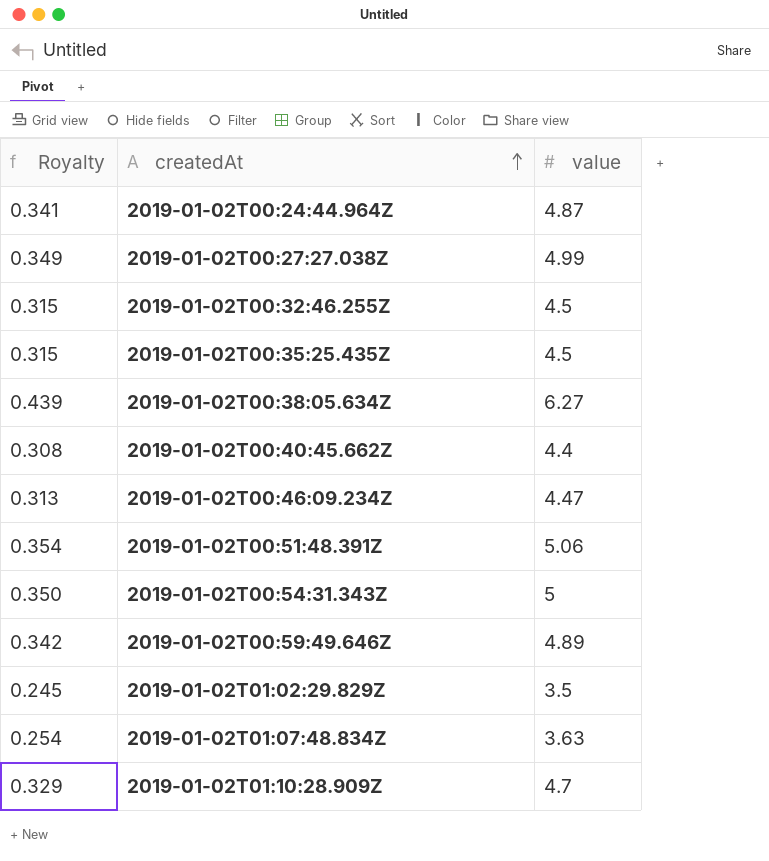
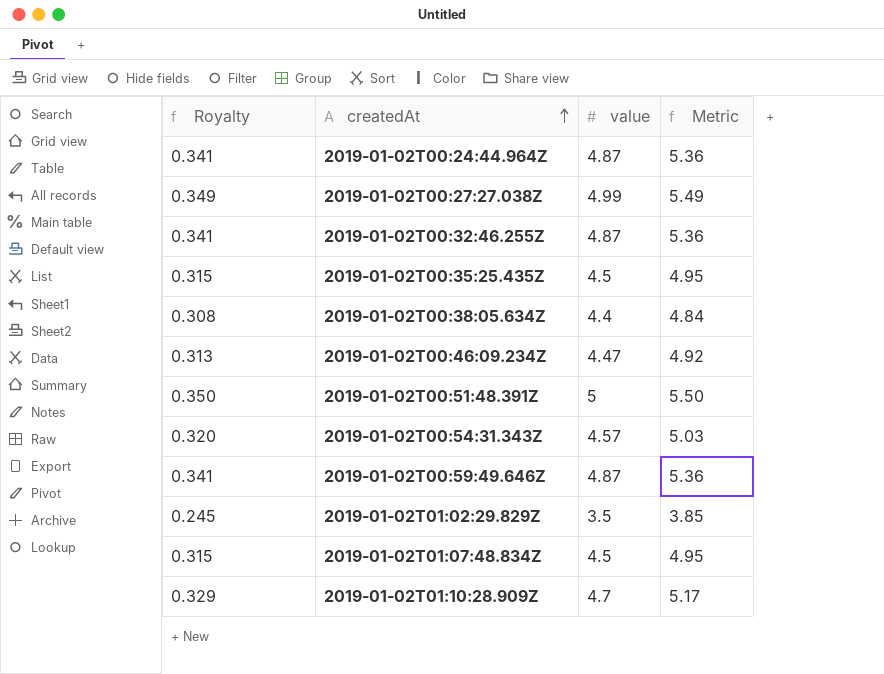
column Metric | formula: none -> [value] * 1.1
row 2019-01-02T00:40:45.662Z: 0.308 | 4.4 -> none
2019-01-02T00:32:46.255Z | Royalty: 0.315 -> 0.341
2019-01-02T00:32:46.255Z | value: 4.5 -> 4.87
2019-01-02T00:38:05.634Z | Royalty: 0.439 -> 0.308
2019-01-02T00:38:05.634Z | value: 6.27 -> 4.4
2019-01-02T00:51:48.391Z | Royalty: 0.354 -> 0.350
2019-01-02T00:51:48.391Z | value: 5.06 -> 5
2019-01-02T00:54:31.343Z | Royalty: 0.350 -> 0.320
2019-01-02T00:54:31.343Z | value: 5 -> 4.57
2019-01-02T00:59:49.646Z | Royalty: 0.342 -> 0.341
2019-01-02T00:59:49.646Z | value: 4.89 -> 4.87
2019-01-02T01:07:48.834Z | Royalty: 0.254 -> 0.315
2019-01-02T01:07:48.834Z | value: 3.63 -> 4.5

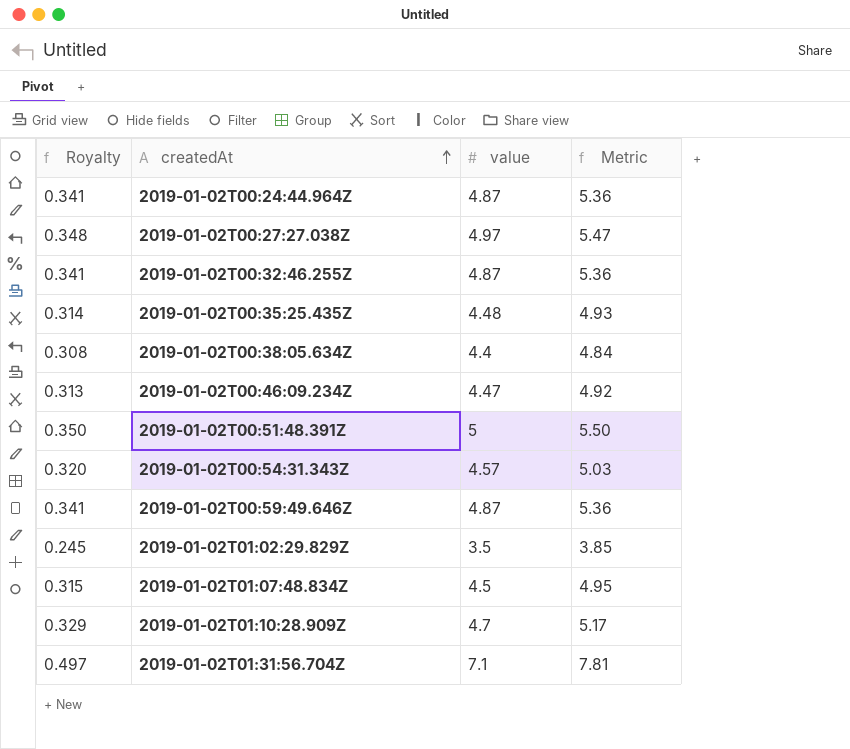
2019-01-02T00:27:27.038Z | Royalty: 0.349 -> 0.348
2019-01-02T00:27:27.038Z | value: 4.99 -> 4.97
2019-01-02T00:27:27.038Z | Metric: 5.49 -> 5.47
2019-01-02T00:35:25.435Z | Royalty: 0.315 -> 0.314
2019-01-02T00:35:25.435Z | value: 4.5 -> 4.48
2019-01-02T00:35:25.435Z | Metric: 4.95 -> 4.93
row 2019-01-02T01:31:56.704Z: none -> 0.497 | 7.1 | 7.81

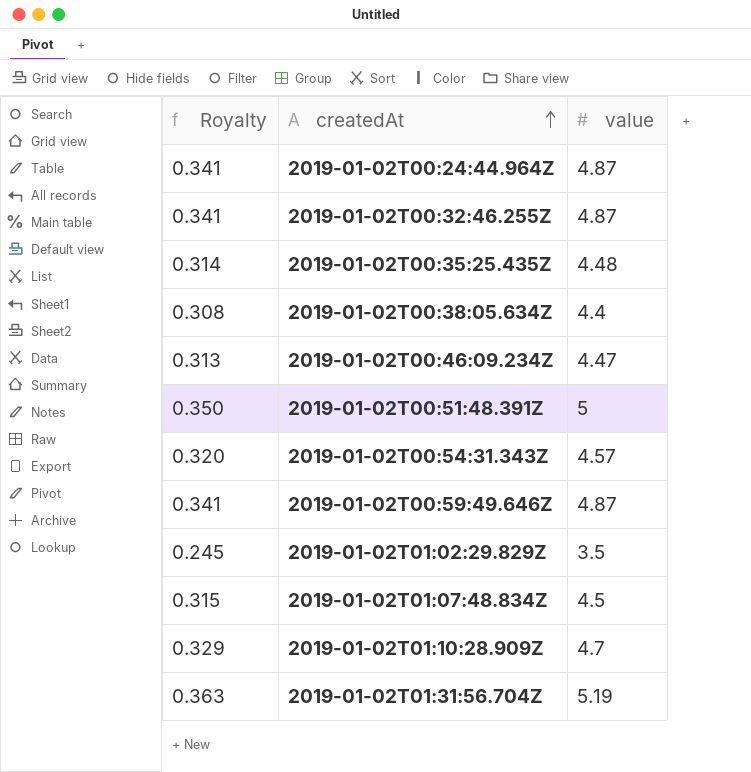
column Metric | formula: [value] * 1.1 -> none
row 2019-01-02T00:27:27.038Z: 0.348 | 4.97 | 5.47 -> none
2019-01-02T01:31:56.704Z | Royalty: 0.497 -> 0.363
2019-01-02T01:31:56.704Z | value: 7.1 -> 5.19

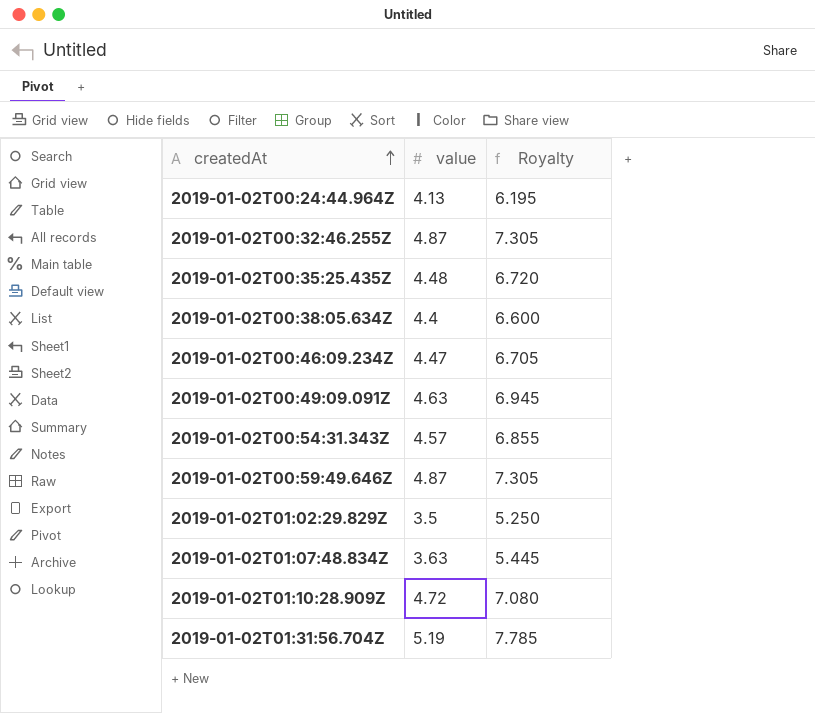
column Royalty | formula: [value] * 0.07 -> [value] * 1.5
column Royalty | position: 1 -> 3
row 2019-01-02T00:51:48.391Z: 0.350 | 5 -> none
2019-01-02T00:24:44.964Z | value: 4.87 -> 4.13
row 2019-01-02T00:49:09.091Z: none -> 4.63 | 6.945
2019-01-02T01:07:48.834Z | value: 4.5 -> 3.63
2019-01-02T01:10:28.909Z | value: 4.7 -> 4.72

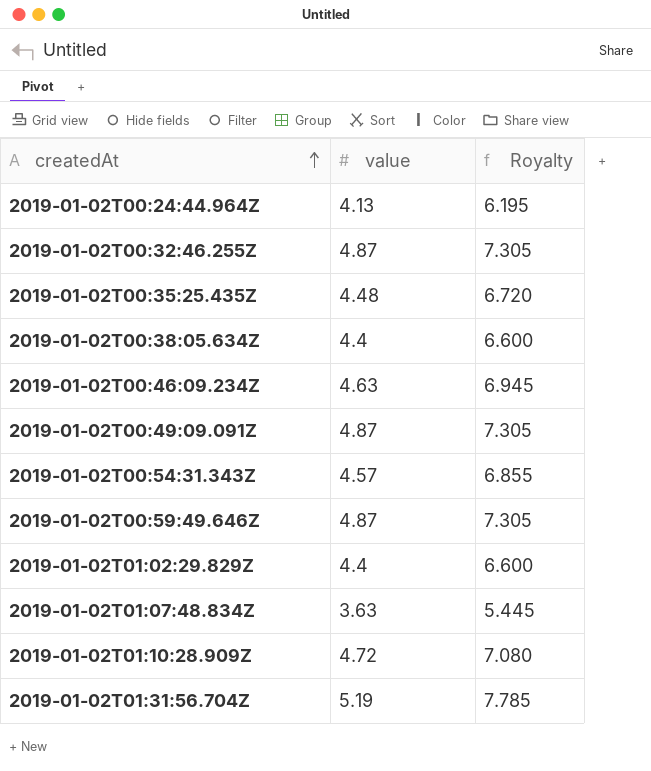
2019-01-02T00:46:09.234Z | value: 4.47 -> 4.63
2019-01-02T00:46:09.234Z | Royalty: 6.705 -> 6.945
2019-01-02T00:49:09.091Z | value: 4.63 -> 4.87
2019-01-02T00:49:09.091Z | Royalty: 6.945 -> 7.305
2019-01-02T01:02:29.829Z | value: 3.5 -> 4.4
2019-01-02T01:02:29.829Z | Royalty: 5.250 -> 6.600

